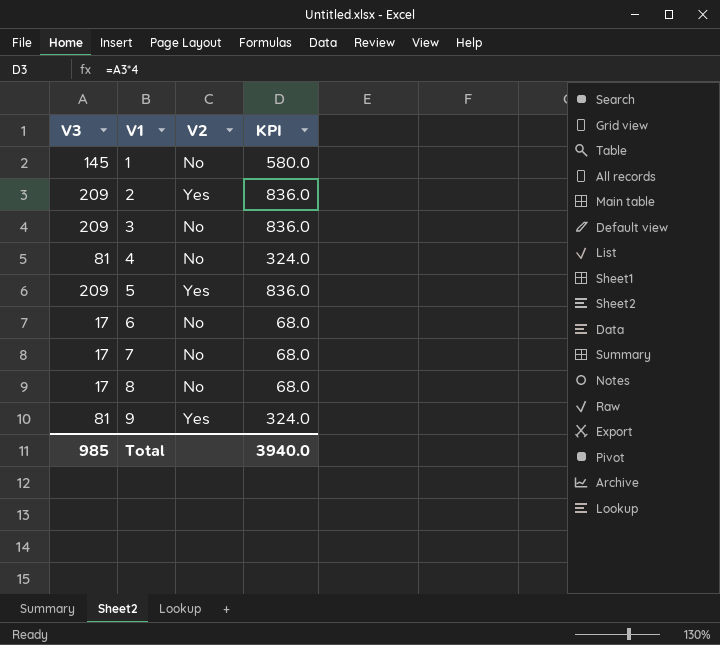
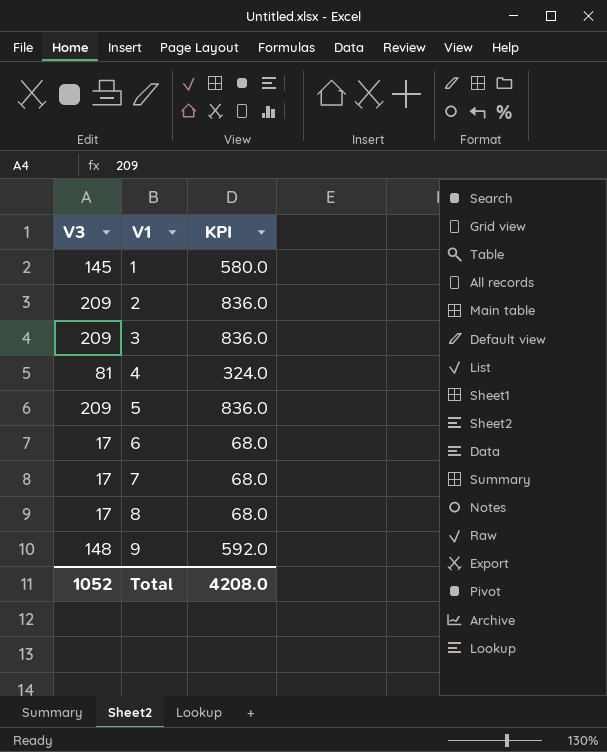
column V2 | position: 3 -> none
9 | V3: 81 -> 148
9 | KPI: 324.0 -> 592.0
Total | V3: 985 -> 1052
Total | KPI: 3940.0 -> 4208.0

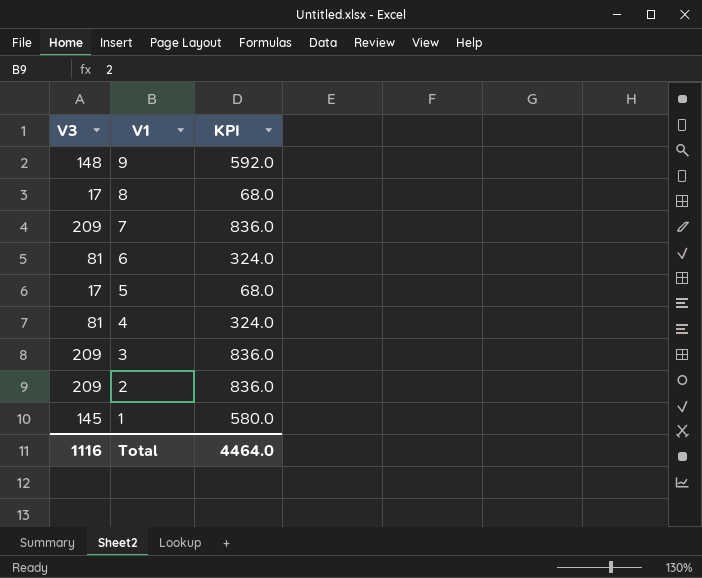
row order: V1 ascending -> V1 descending
7 | V3: 17 -> 209
7 | KPI: 68.0 -> 836.0
6 | V3: 17 -> 81
6 | KPI: 68.0 -> 324.0
5 | V3: 209 -> 17
5 | KPI: 836.0 -> 68.0
Total | V3: 1052 -> 1116
Total | KPI: 4208.0 -> 4464.0

